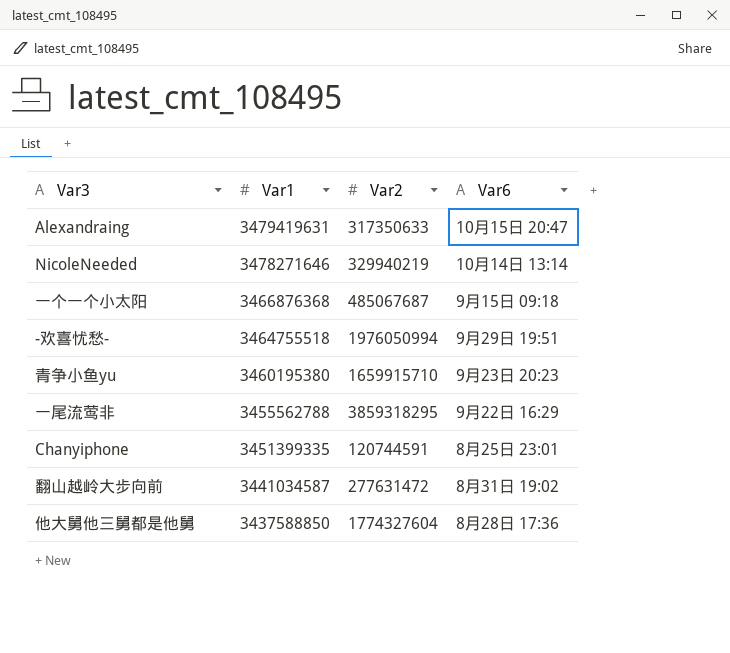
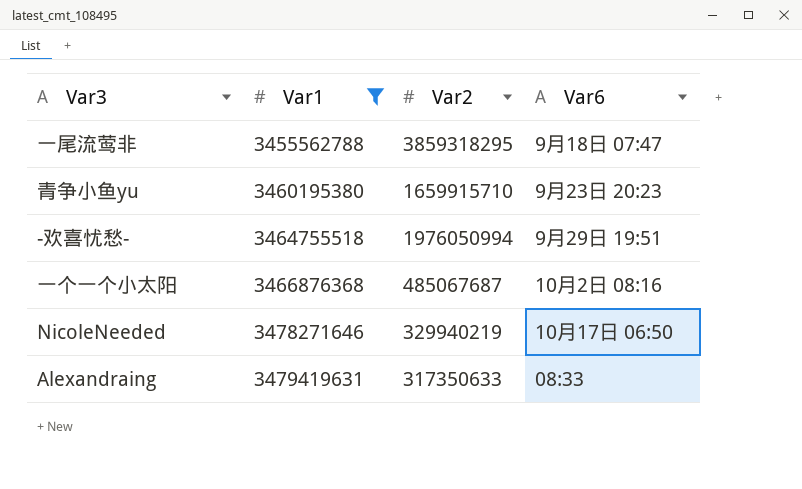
filter: none -> Var1 >= 3455562788
row order: Var1 descending -> Var1 ascending
一尾流莺非 | Var6: 9月22日 16:29 -> 9月18日 07:47
一个一个小太阳 | Var6: 9月15日 09:18 -> 10月2日 08:16
NicoleNeeded | Var6: 10月14日 13:14 -> 10月17日 06:50
Alexandraing | Var6: 10月15日 20:47 -> 08:33

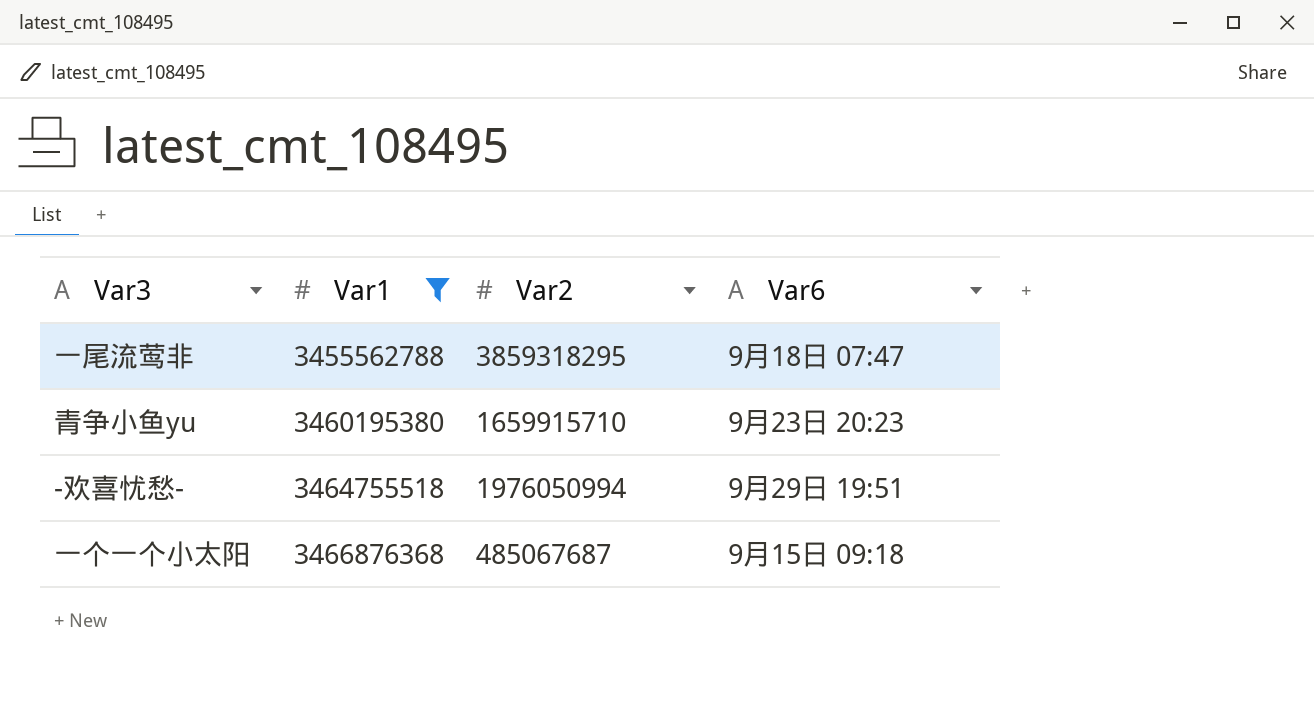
row NicoleNeeded: 3478271646 | 329940219 | 10月17日 06:50 -> none
row Alexandraing: 3479419631 | 317350633 | 08:33 -> none
一个一个小太阳 | Var6: 10月2日 08:16 -> 9月15日 09:18

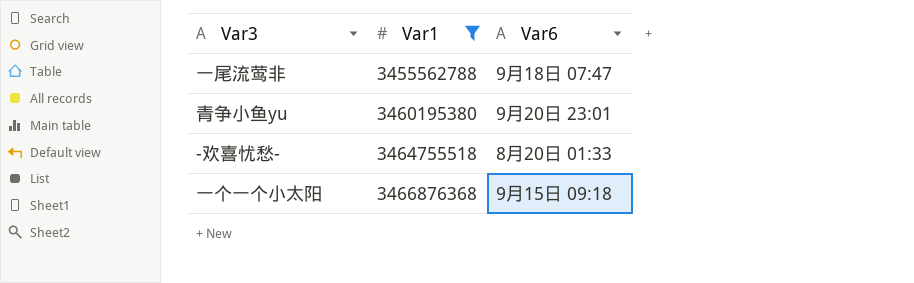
column Var2 | position: 3 -> none
青争小鱼yu | Var6: 9月23日 20:23 -> 9月20日 23:01
-欢喜忧愁- | Var6: 9月29日 19:51 -> 8月20日 01:33

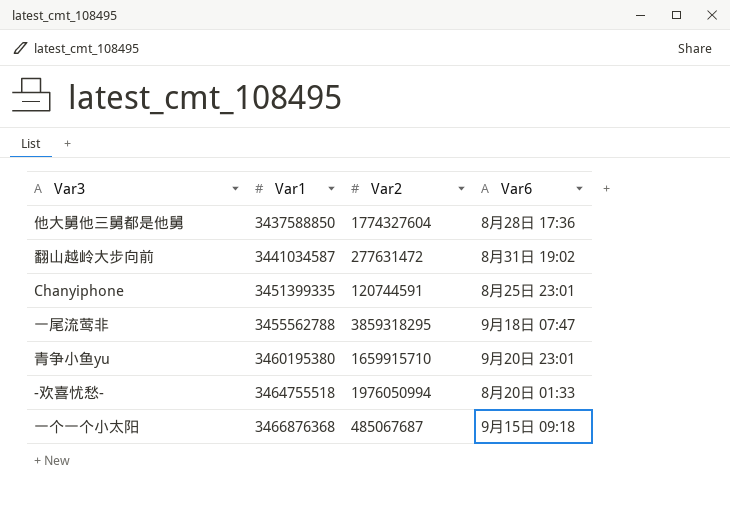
filter: Var1 >= 3455562788 -> none
column Var2 | position: none -> 3

